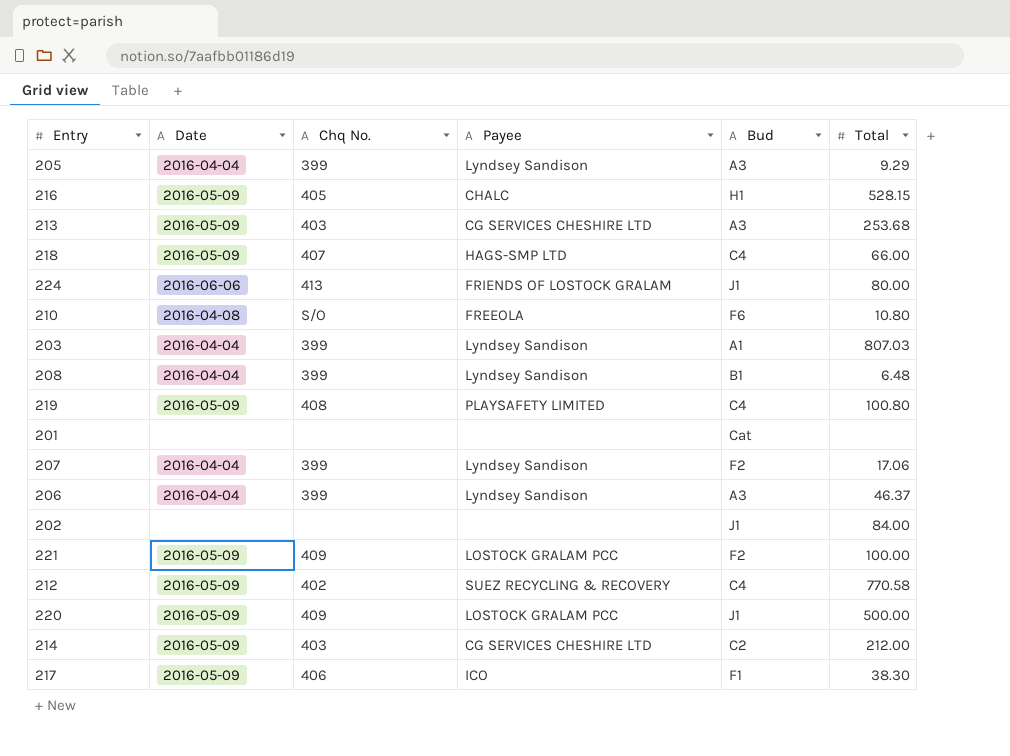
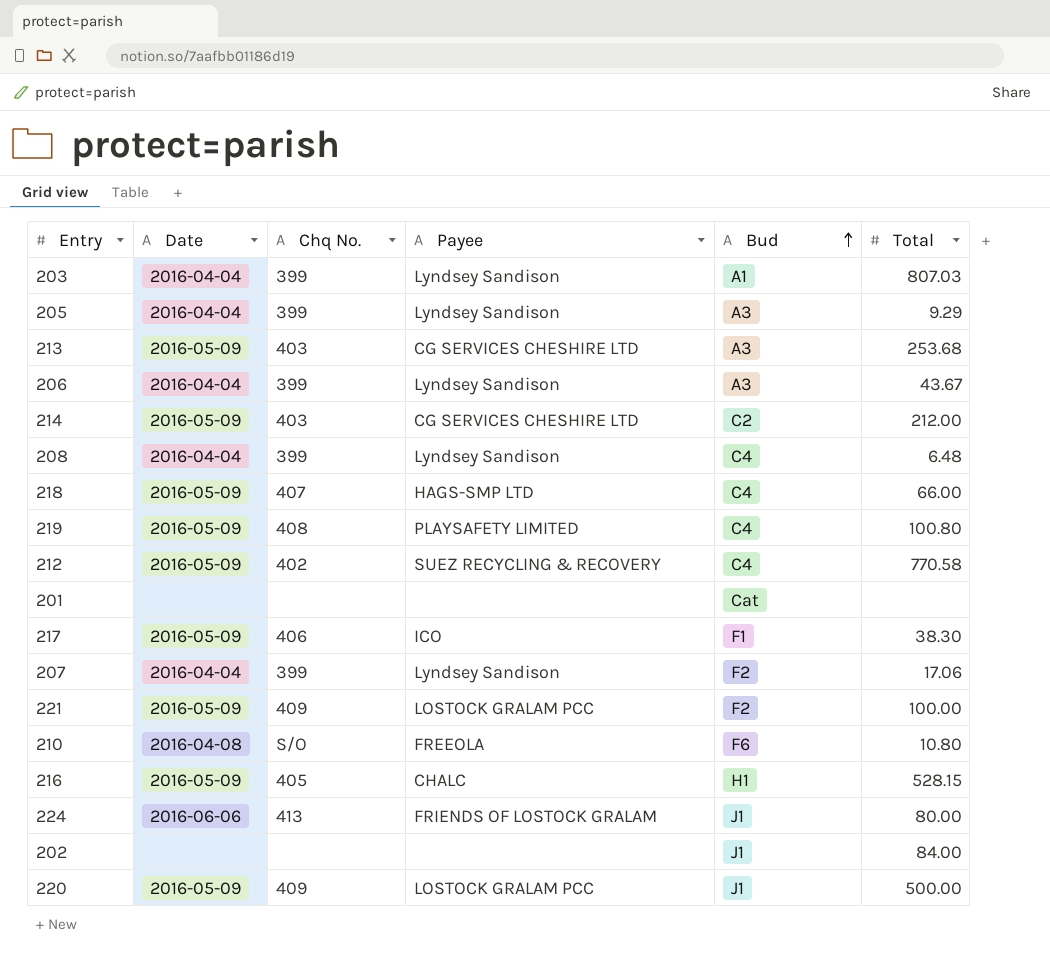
row order: none -> Bud ascending
206 | Total: 46.37 -> 43.67
208 | Bud: B1 -> C4

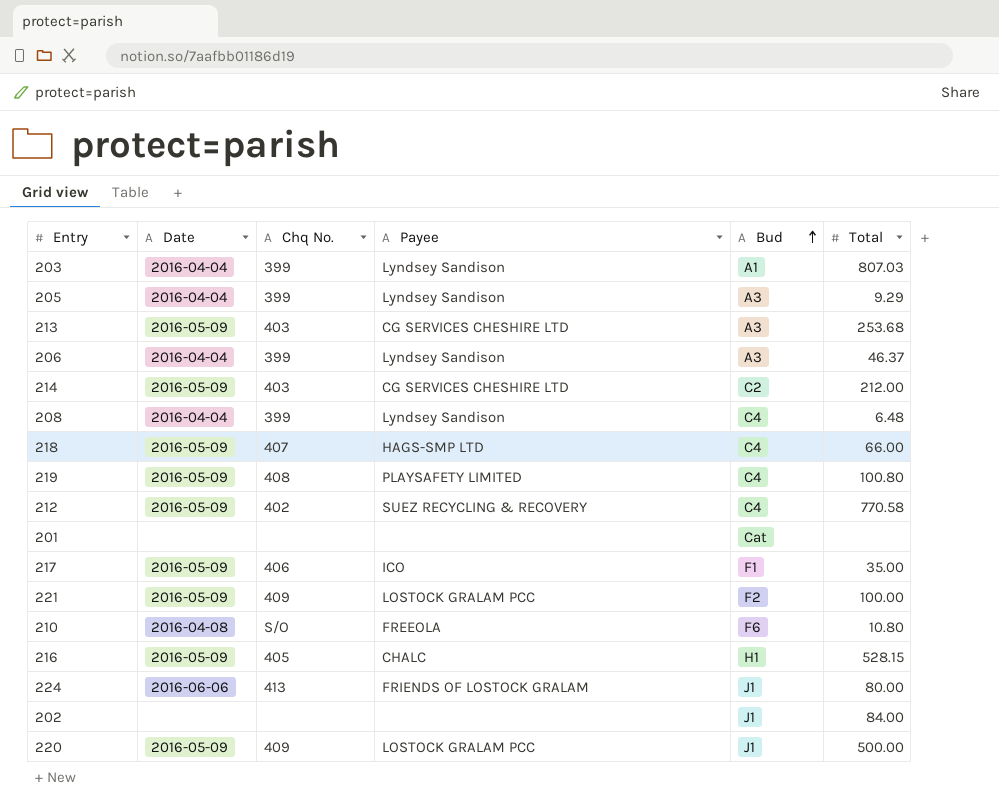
row 207: 2016-04-04 | 399 | Lyndsey Sandison | F2 | 17.06 -> none
206 | Total: 43.67 -> 46.37
217 | Total: 38.30 -> 35.00

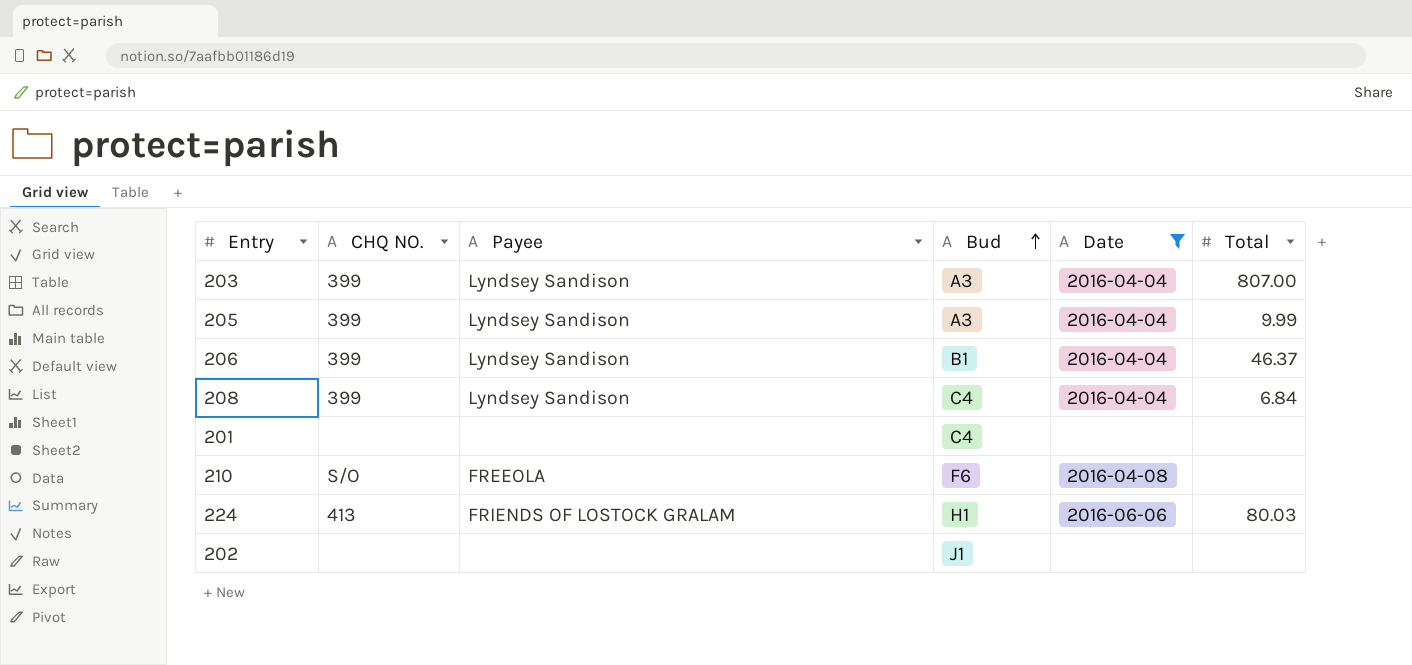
filter: none -> Date != 2016-05-09
column name: Chq No. -> CHQ NO.
column Date | position: 2 -> 5
203 | Bud: A1 -> A3
203 | Total: 807.03 -> 807.00
205 | Total: 9.29 -> 9.99
206 | Bud: A3 -> B1
208 | Total: 6.48 -> 6.84
201 | Bud: Cat -> C4
210 | Total: 10.80 -> none
224 | Bud: J1 -> H1
224 | Total: 80.00 -> 80.03
202 | Total: 84.00 -> none

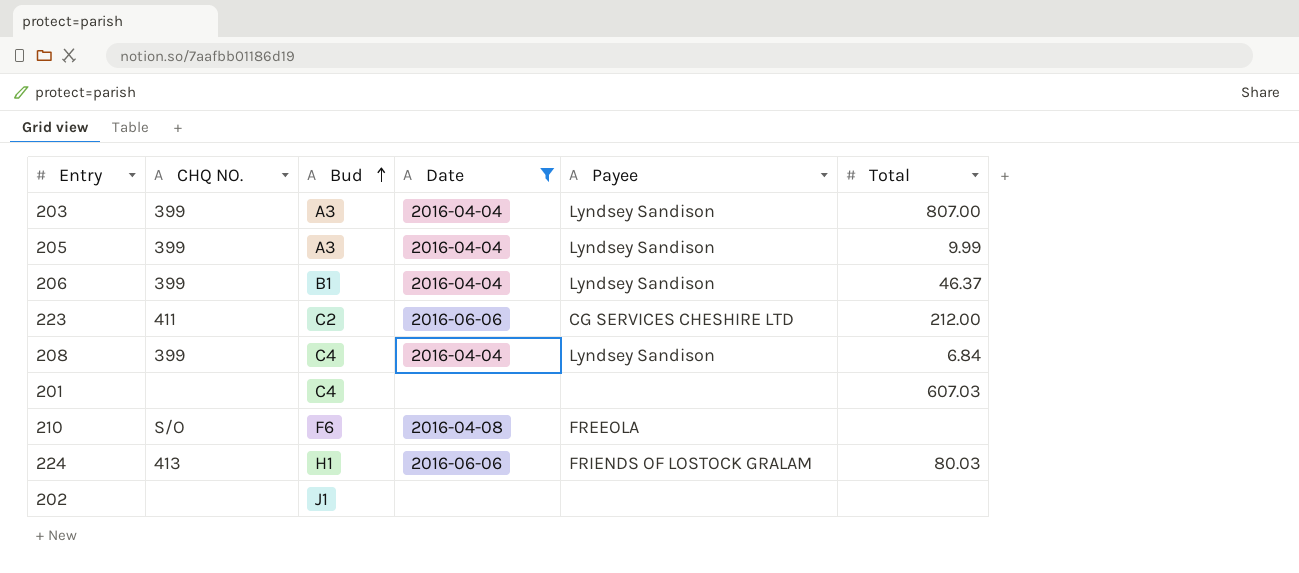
column Payee | position: 3 -> 5
row 223: none -> 411 | C2 | 2016-06-06 | CG SERVICES CHESHIRE LTD | 212.00
201 | Total: none -> 607.03

